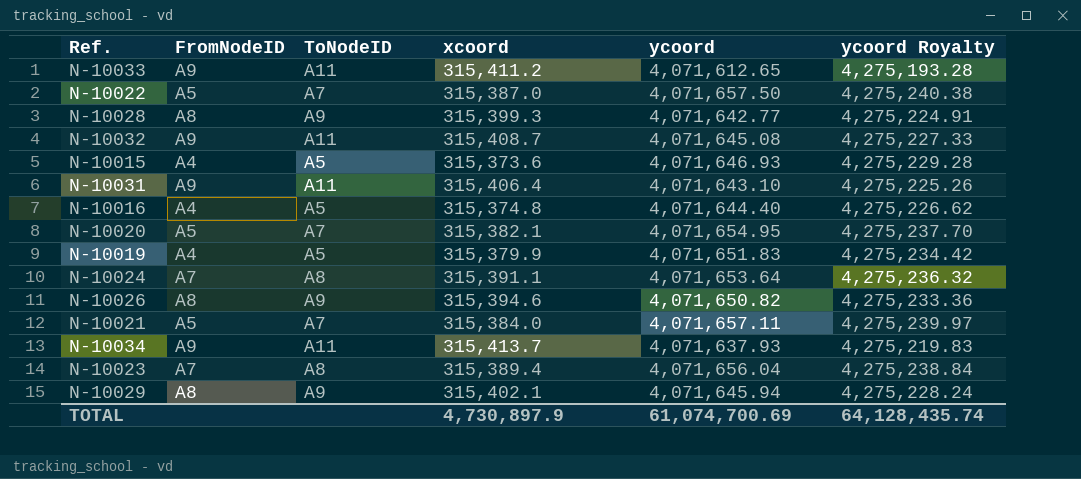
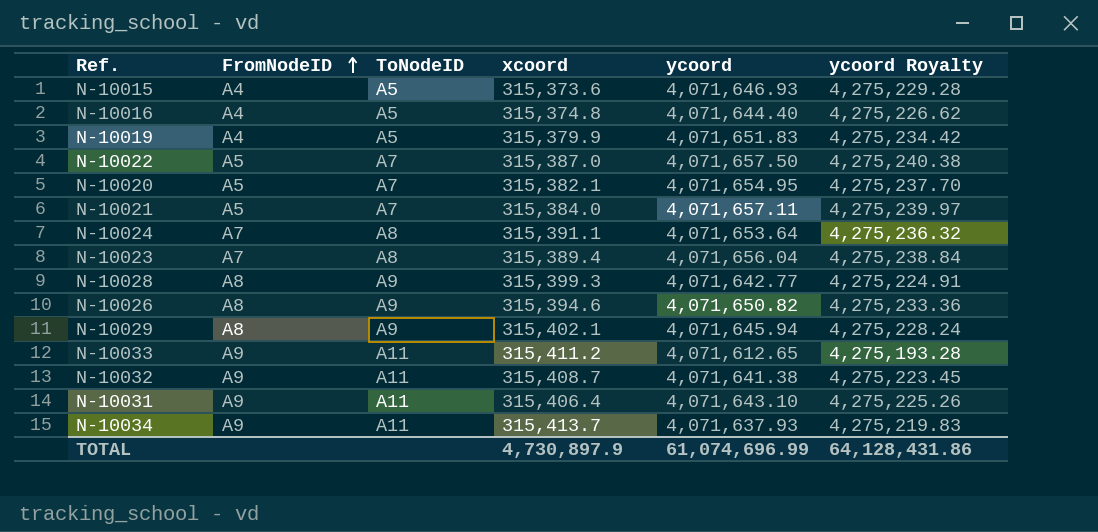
row order: none -> FromNodeID ascending
N-10032 | ycoord: 4,071,645.08 -> 4,071,641.38
N-10032 | ycoord Royalty: 4,275,227.33 -> 4,275,223.45
TOTAL | ycoord: 61,074,700.69 -> 61,074,696.99
TOTAL | ycoord Royalty: 64,128,435.74 -> 64,128,431.86

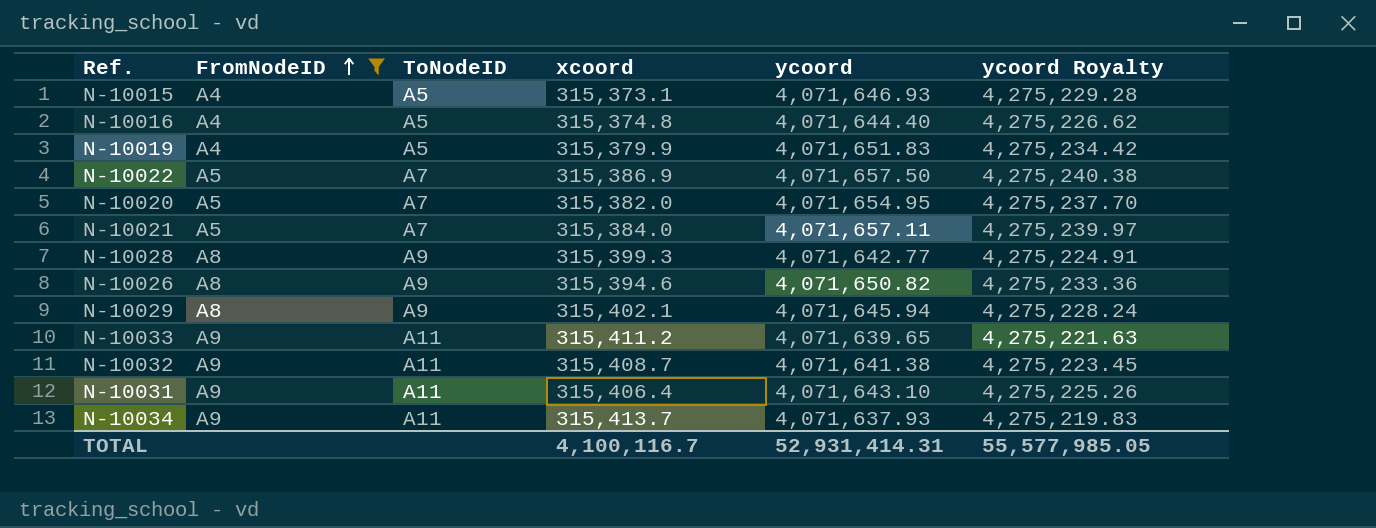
filter: none -> FromNodeID != A7
N-10015 | xcoord: 315,373.6 -> 315,373.1
N-10022 | xcoord: 315,387.0 -> 315,386.9
N-10020 | xcoord: 315,382.1 -> 315,382.0
N-10033 | ycoord: 4,071,612.65 -> 4,071,639.65
N-10033 | ycoord Royalty: 4,275,193.28 -> 4,275,221.63
TOTAL | xcoord: 4,730,897.9 -> 4,100,116.7
TOTAL | ycoord: 61,074,696.99 -> 52,931,414.31
TOTAL | ycoord Royalty: 64,128,431.86 -> 55,577,985.05

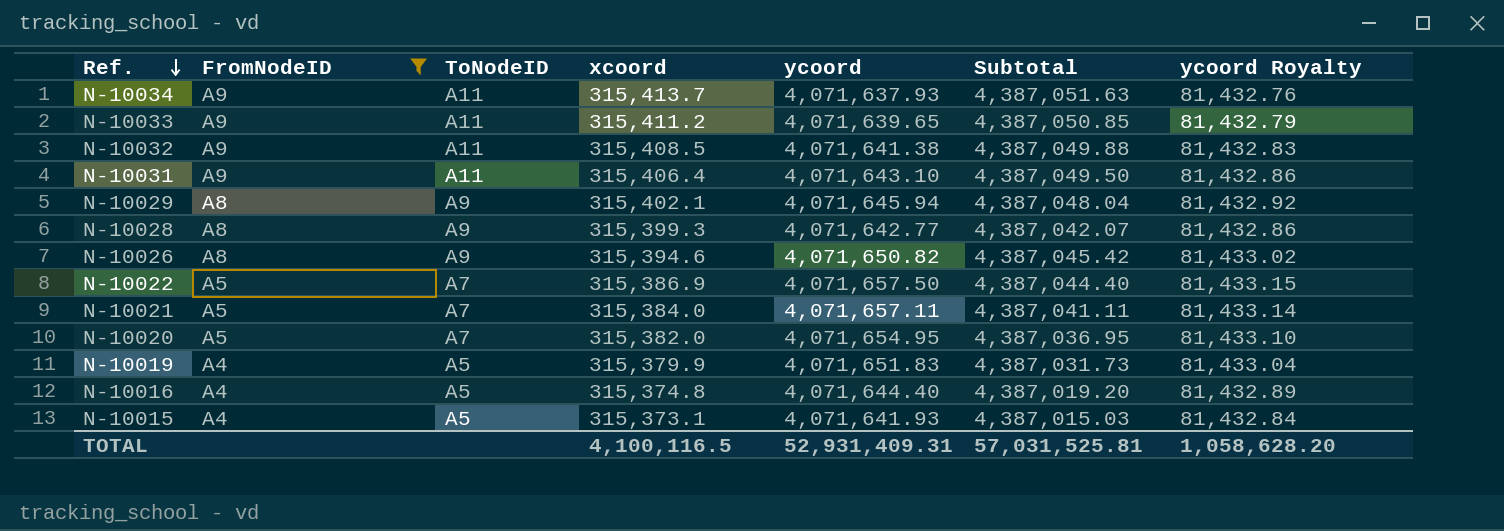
row order: FromNodeID ascending -> Ref. descending
column Subtotal | formula: none -> [xcoord] + [ycoord]
column ycoord Royalty | formula: [ycoord] * 1.05 -> [ycoord] * 0.02
N-10032 | xcoord: 315,408.7 -> 315,408.5
N-10015 | ycoord: 4,071,646.93 -> 4,071,641.93
TOTAL | xcoord: 4,100,116.7 -> 4,100,116.5
TOTAL | ycoord: 52,931,414.31 -> 52,931,409.31
TOTAL | ycoord Royalty: 55,577,985.05 -> 1,058,628.20

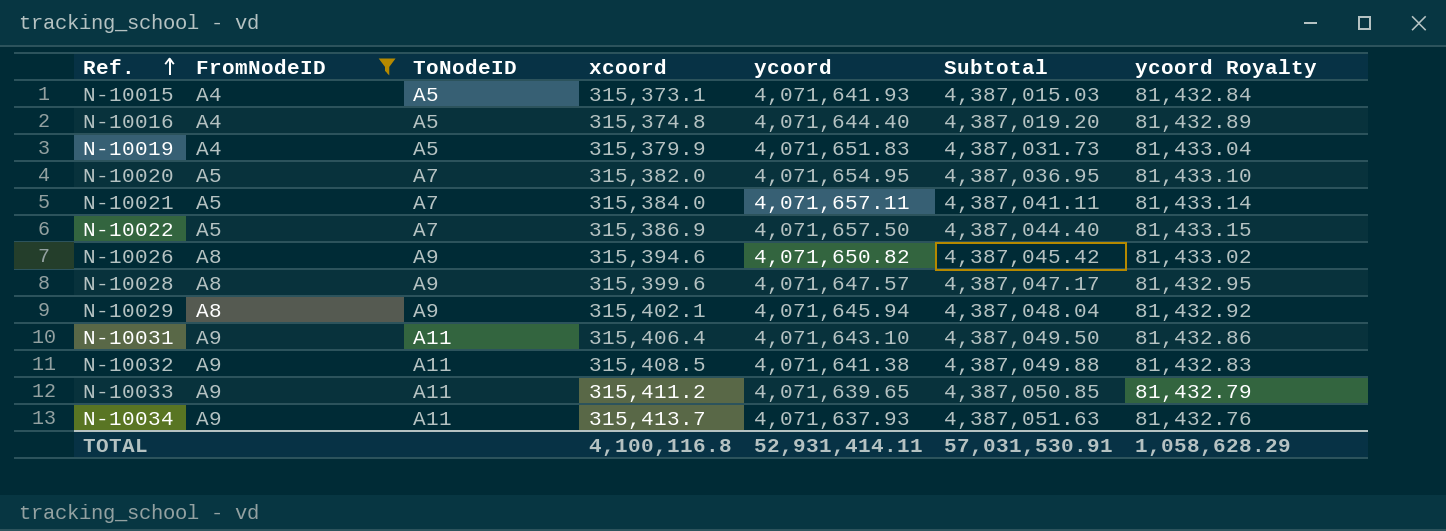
row order: Ref. descending -> Ref. ascending
N-10028 | xcoord: 315,399.3 -> 315,399.6
N-10028 | ycoord: 4,071,642.77 -> 4,071,647.57
N-10028 | Subtotal: 4,387,042.07 -> 4,387,047.17
N-10028 | ycoord Royalty: 81,432.86 -> 81,432.95
TOTAL | xcoord: 4,100,116.5 -> 4,100,116.8
TOTAL | ycoord: 52,931,409.31 -> 52,931,414.11
TOTAL | Subtotal: 57,031,525.81 -> 57,031,530.91
TOTAL | ycoord Royalty: 1,058,628.20 -> 1,058,628.29

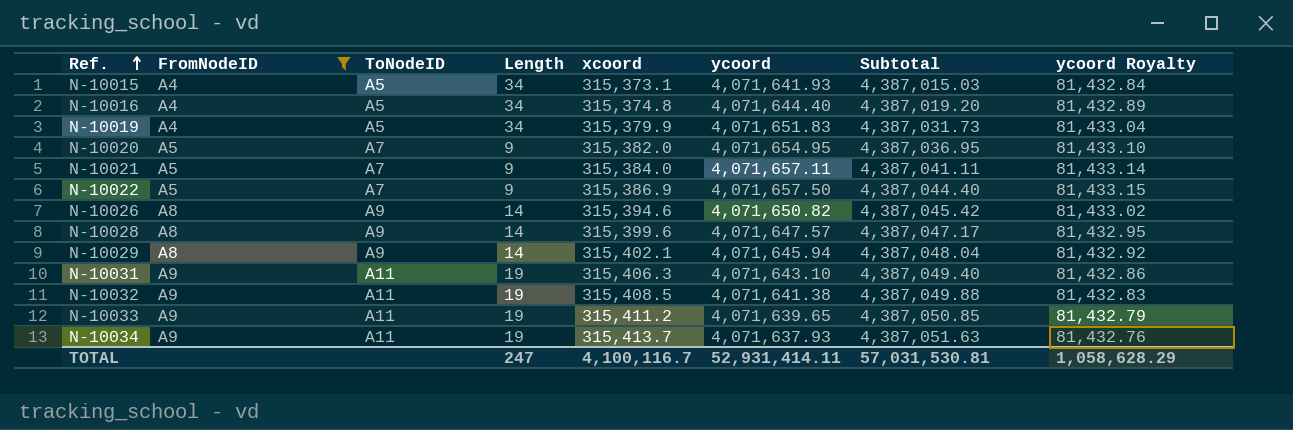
column Length | position: none -> 4
N-10031 | xcoord: 315,406.4 -> 315,406.3
N-10031 | Subtotal: 4,387,049.50 -> 4,387,049.40
TOTAL | xcoord: 4,100,116.8 -> 4,100,116.7
TOTAL | Subtotal: 57,031,530.91 -> 57,031,530.81

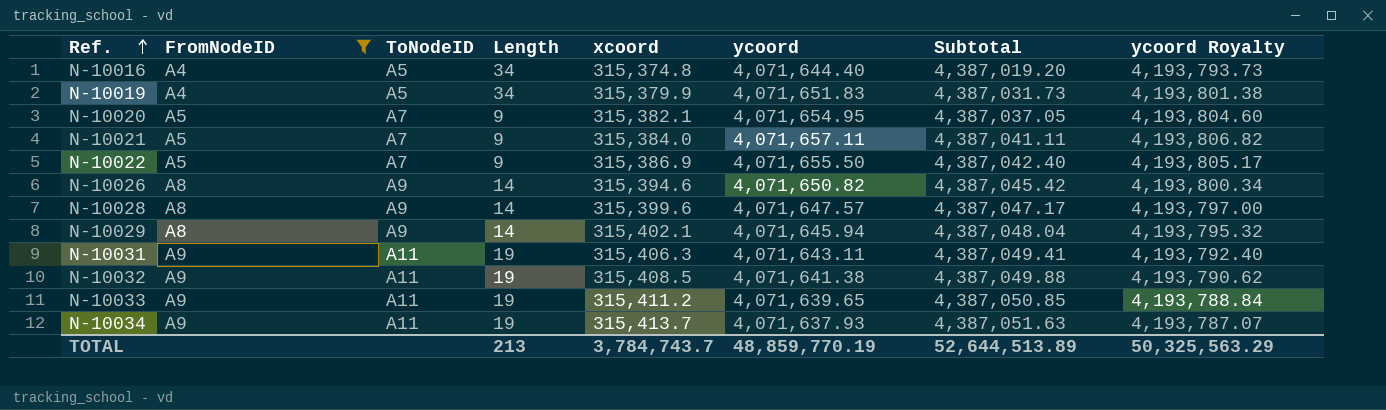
column ycoord Royalty | formula: [ycoord] * 0.02 -> [ycoord] * 1.03
row N-10015: A4 | A5 | 34 | 315,373.1 | 4,071,641.93 | 4,387,015.03 | 81,432.84 -> none
N-10020 | xcoord: 315,382.0 -> 315,382.1
N-10020 | Subtotal: 4,387,036.95 -> 4,387,037.05
N-10022 | ycoord: 4,071,657.50 -> 4,071,655.50
N-10022 | Subtotal: 4,387,044.40 -> 4,387,042.40
N-10031 | ycoord: 4,071,643.10 -> 4,071,643.11
N-10031 | Subtotal: 4,387,049.40 -> 4,387,049.41
TOTAL | Length: 247 -> 213
TOTAL | xcoord: 4,100,116.7 -> 3,784,743.7
TOTAL | ycoord: 52,931,414.11 -> 48,859,770.19
TOTAL | Subtotal: 57,031,530.81 -> 52,644,513.89
TOTAL | ycoord Royalty: 1,058,628.29 -> 50,325,563.29

